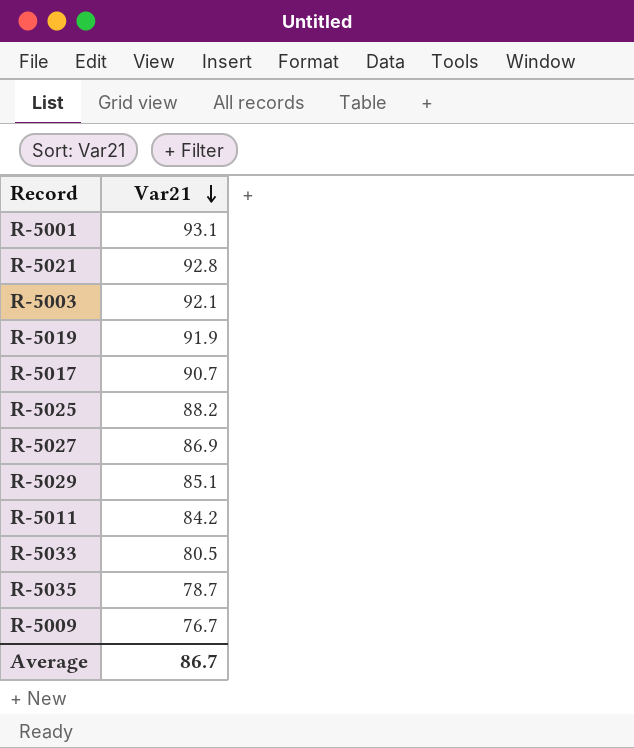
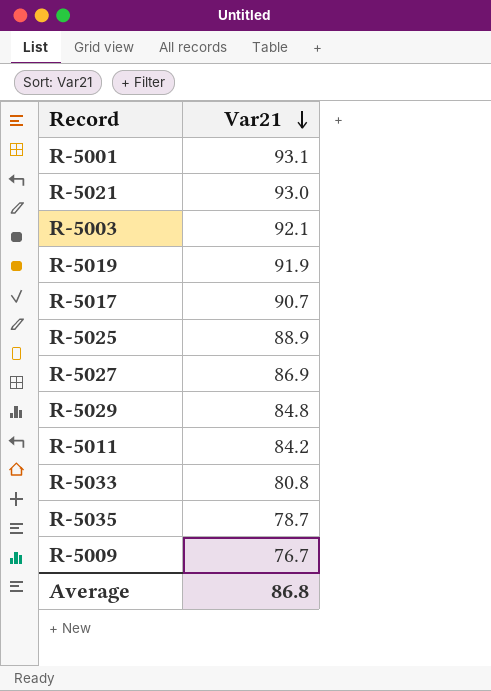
R-5021 | Var21: 92.8 -> 93.0
R-5025 | Var21: 88.2 -> 88.9
R-5029 | Var21: 85.1 -> 84.8
R-5033 | Var21: 80.5 -> 80.8
Average | Var21: 86.7 -> 86.8

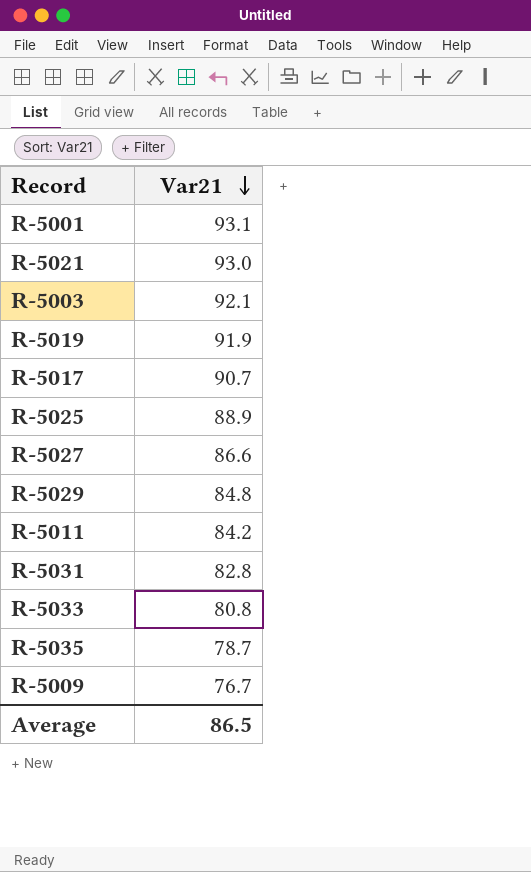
R-5027 | Var21: 86.9 -> 86.6
row R-5031: none -> 82.8
Average | Var21: 86.8 -> 86.5

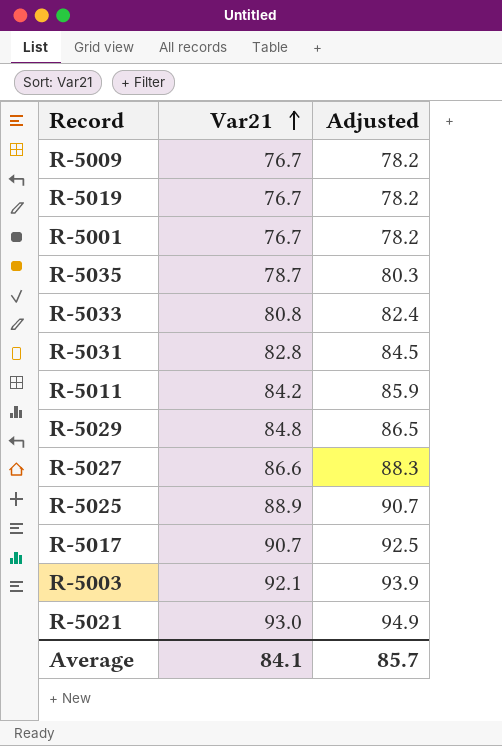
row order: Var21 descending -> Var21 ascending
column Adjusted | formula: none -> [Var21] * 1.02
R-5019 | Var21: 91.9 -> 76.7
R-5001 | Var21: 93.1 -> 76.7
Average | Var21: 86.5 -> 84.1

